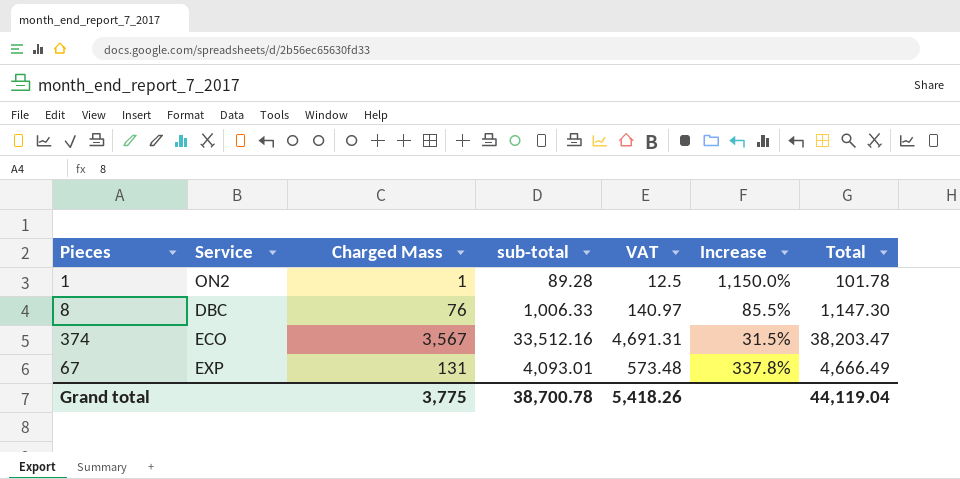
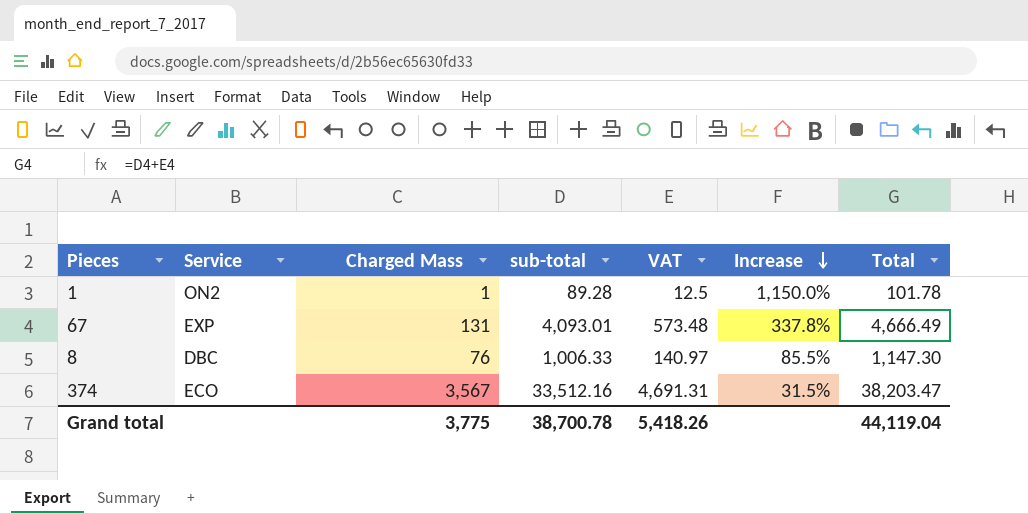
row order: none -> Increase descending

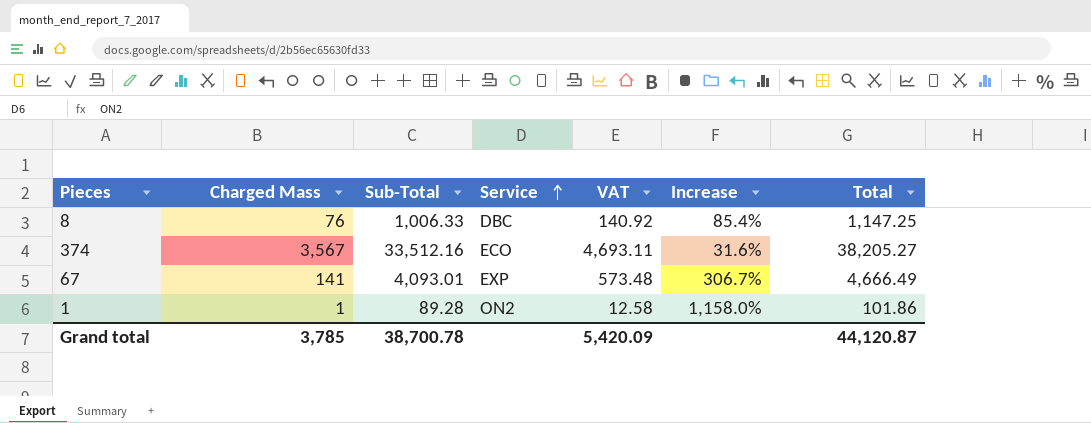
row order: Increase descending -> Service ascending
column name: sub-total -> Sub-Total
column Service | position: 2 -> 4
8 | VAT: 140.97 -> 140.92
8 | Increase: 85.5% -> 85.4%
8 | Total: 1,147.30 -> 1,147.25
374 | VAT: 4,691.31 -> 4,693.11
374 | Increase: 31.5% -> 31.6%
374 | Total: 38,203.47 -> 38,205.27
67 | Charged Mass: 131 -> 141
67 | Increase: 337.8% -> 306.7%
1 | VAT: 12.5 -> 12.58
1 | Increase: 1,150.0% -> 1,158.0%
1 | Total: 101.78 -> 101.86
Grand total | Charged Mass: 3,775 -> 3,785
Grand total | VAT: 5,418.26 -> 5,420.09
Grand total | Total: 44,119.04 -> 44,120.87

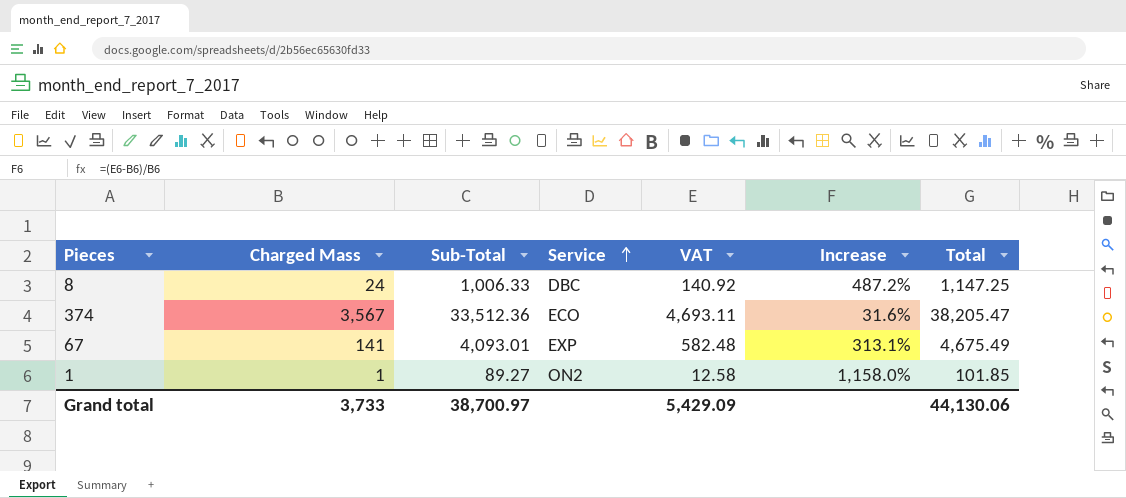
8 | Charged Mass: 76 -> 24
8 | Increase: 85.4% -> 487.2%
374 | Sub-Total: 33,512.16 -> 33,512.36
374 | Total: 38,205.27 -> 38,205.47
67 | VAT: 573.48 -> 582.48
67 | Increase: 306.7% -> 313.1%
67 | Total: 4,666.49 -> 4,675.49
1 | Sub-Total: 89.28 -> 89.27
1 | Total: 101.86 -> 101.85
Grand total | Charged Mass: 3,785 -> 3,733
Grand total | Sub-Total: 38,700.78 -> 38,700.97
Grand total | VAT: 5,420.09 -> 5,429.09
Grand total | Total: 44,120.87 -> 44,130.06

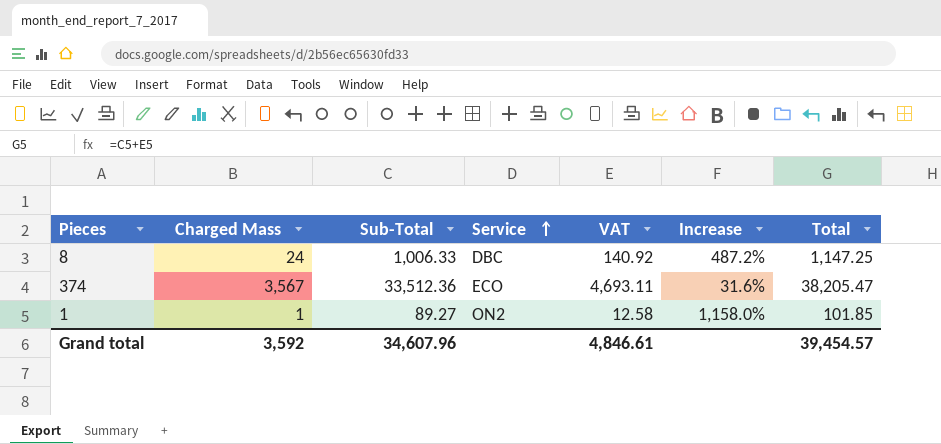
row 67: 141 | 4,093.01 | EXP | 582.48 | 313.1% | 4,675.49 -> none
Grand total | Charged Mass: 3,733 -> 3,592
Grand total | Sub-Total: 38,700.97 -> 34,607.96
Grand total | VAT: 5,429.09 -> 4,846.61
Grand total | Total: 44,130.06 -> 39,454.57

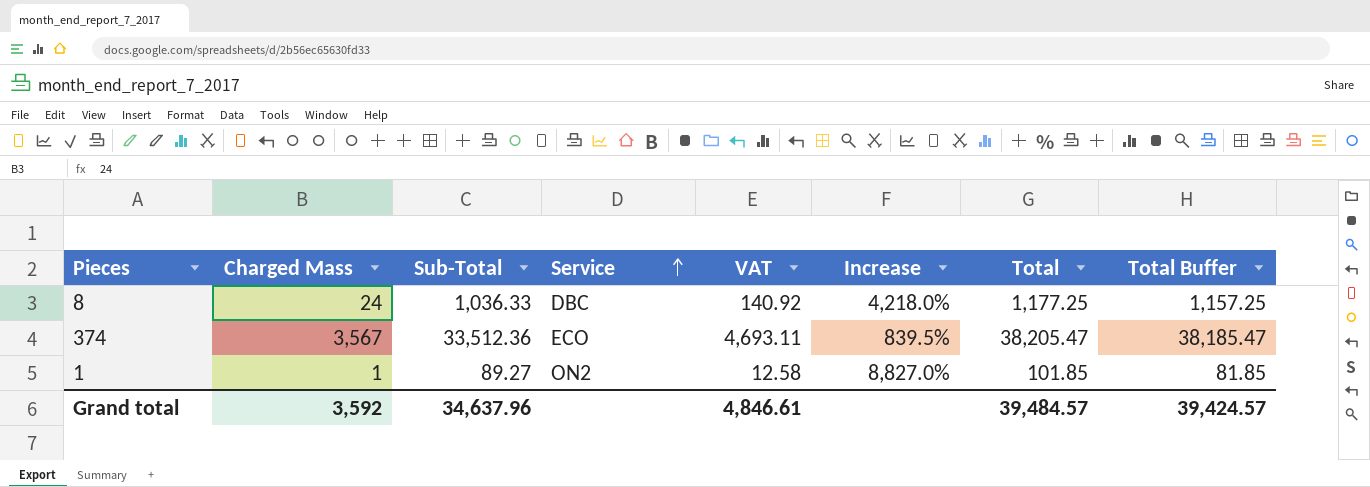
column Increase | formula: ([VAT] - [Charged Mass]) / [Charged Mass] -> ([Sub-Total] - [Charged Mass]) / [Charged Mass]
column Total Buffer | formula: none -> [Total] - 20
8 | Sub-Total: 1,006.33 -> 1,036.33
8 | Total: 1,147.25 -> 1,177.25
Grand total | Sub-Total: 34,607.96 -> 34,637.96
Grand total | Total: 39,454.57 -> 39,484.57

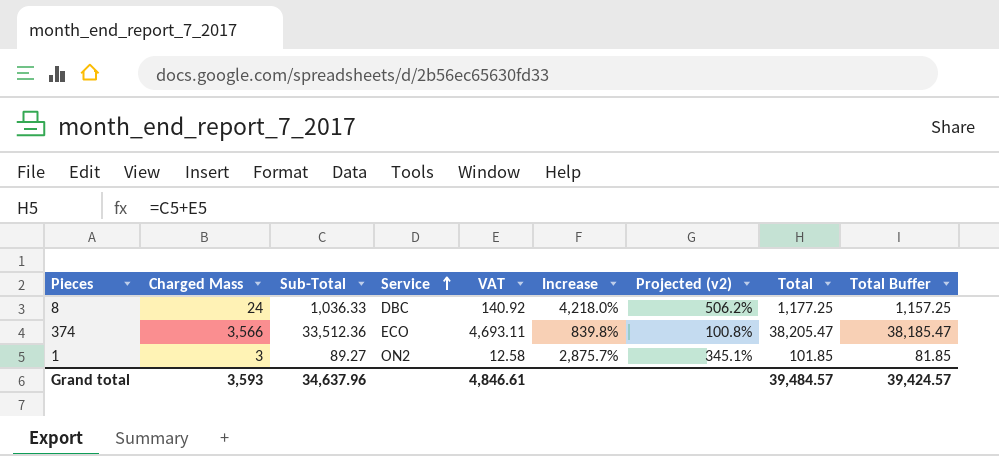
column Projected (v2) | formula: none -> [Increase] * 0.12
374 | Charged Mass: 3,567 -> 3,566
374 | Increase: 839.5% -> 839.8%
1 | Charged Mass: 1 -> 3
1 | Increase: 8,827.0% -> 2,875.7%
Grand total | Charged Mass: 3,592 -> 3,593

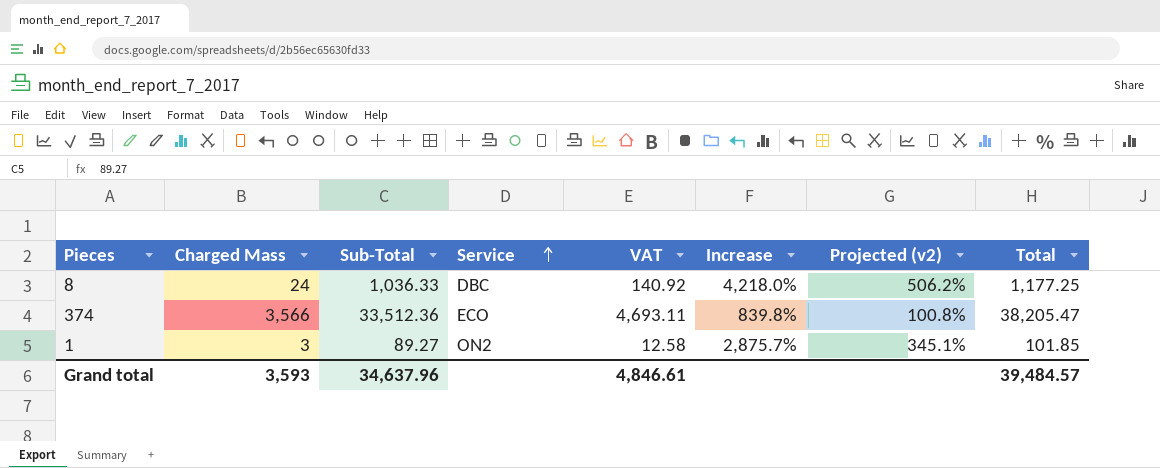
column Total Buffer | formula: [Total] - 20 -> none

